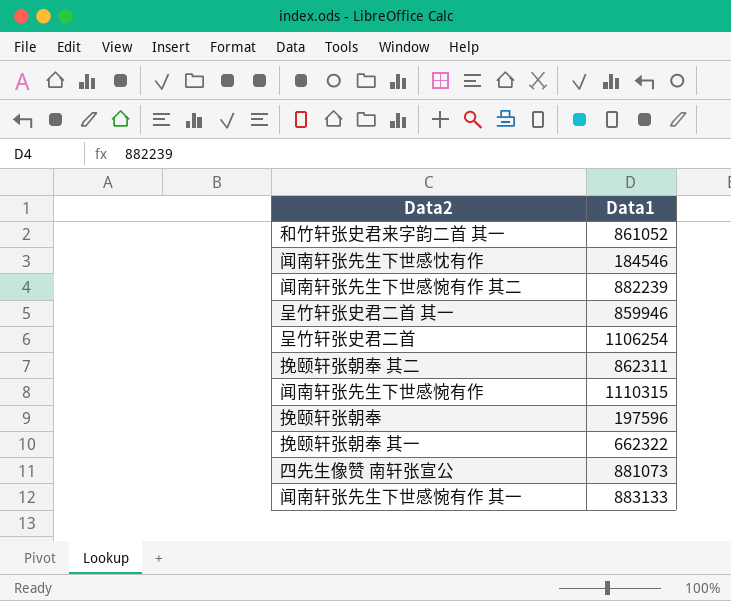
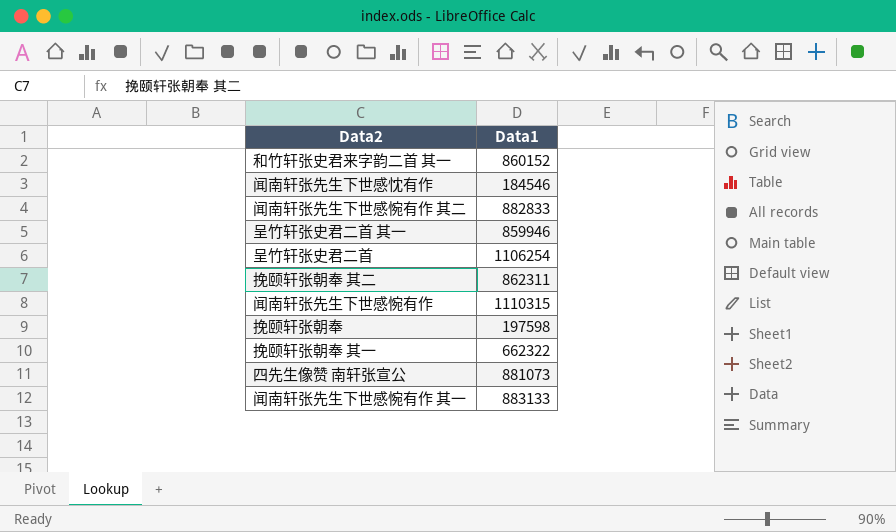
和竹轩张史君来字韵二首 其一 | Data1: 861052 -> 860152
闻南轩张先生下世感惋有作 其二 | Data1: 882239 -> 882833
挽颐轩张朝奉 | Data1: 197596 -> 197598

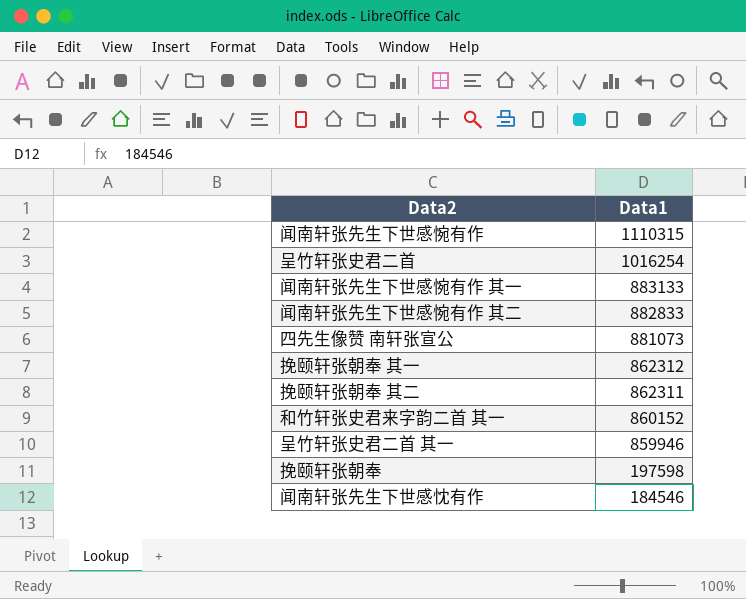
row order: none -> Data1 descending
呈竹轩张史君二首 | Data1: 1106254 -> 1016254
挽颐轩张朝奉 其一 | Data1: 662322 -> 862312

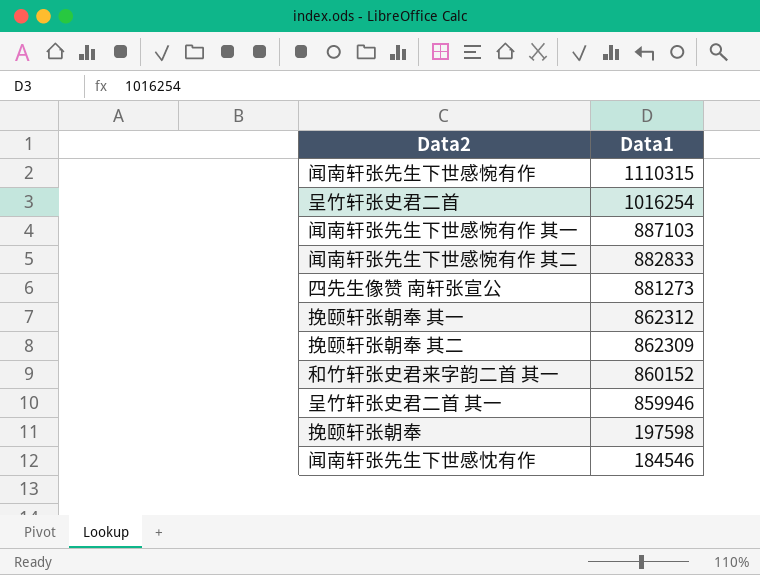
闻南轩张先生下世感惋有作 其一 | Data1: 883133 -> 887103
四先生像赞 南轩张宣公 | Data1: 881073 -> 881273
挽颐轩张朝奉 其二 | Data1: 862311 -> 862309

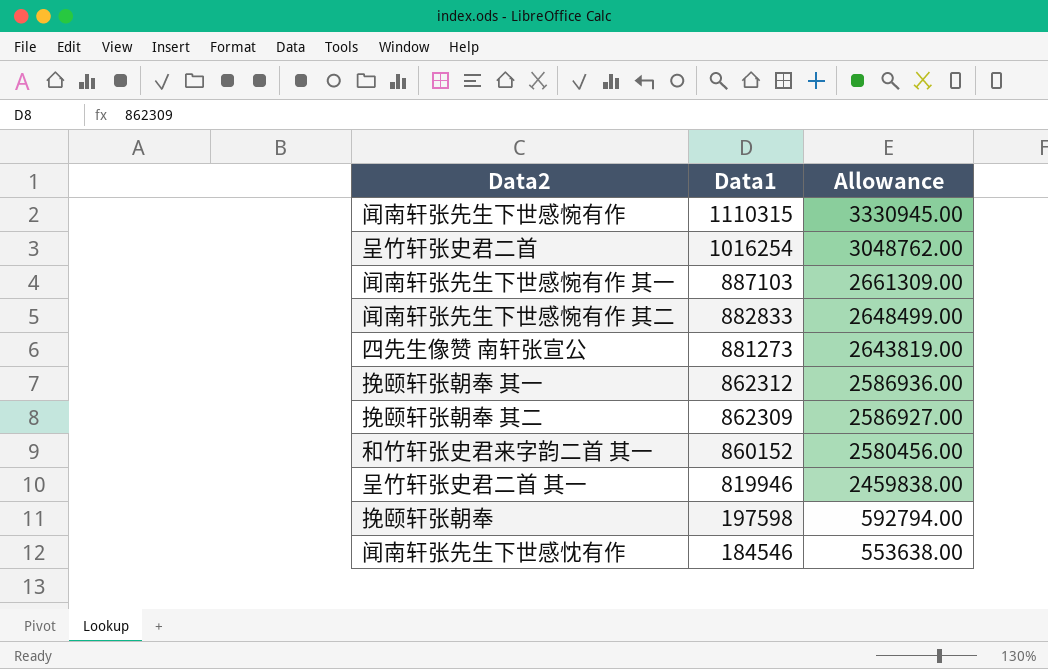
column Allowance | formula: none -> [Data1] * 3
呈竹轩张史君二首 其一 | Data1: 859946 -> 819946

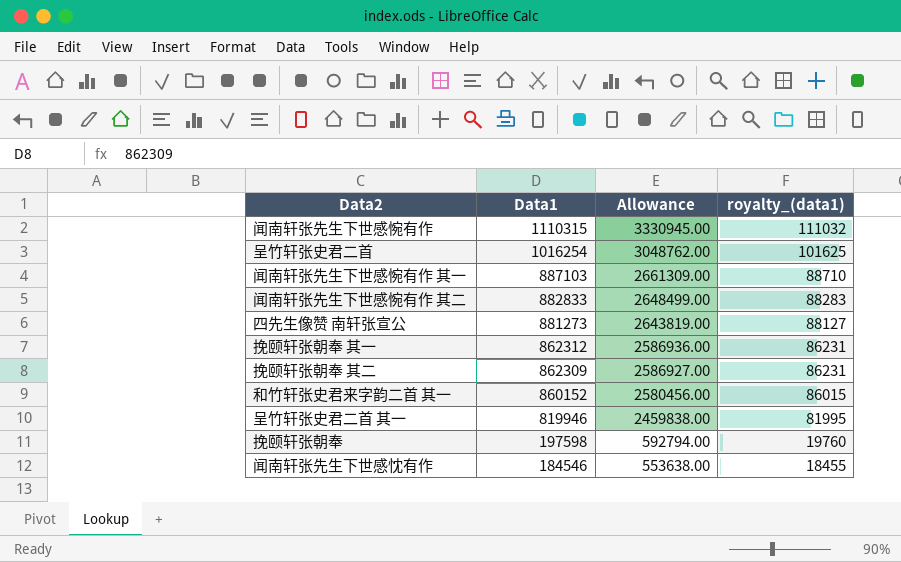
column royalty_(data1) | formula: none -> [Data1] * 0.1

